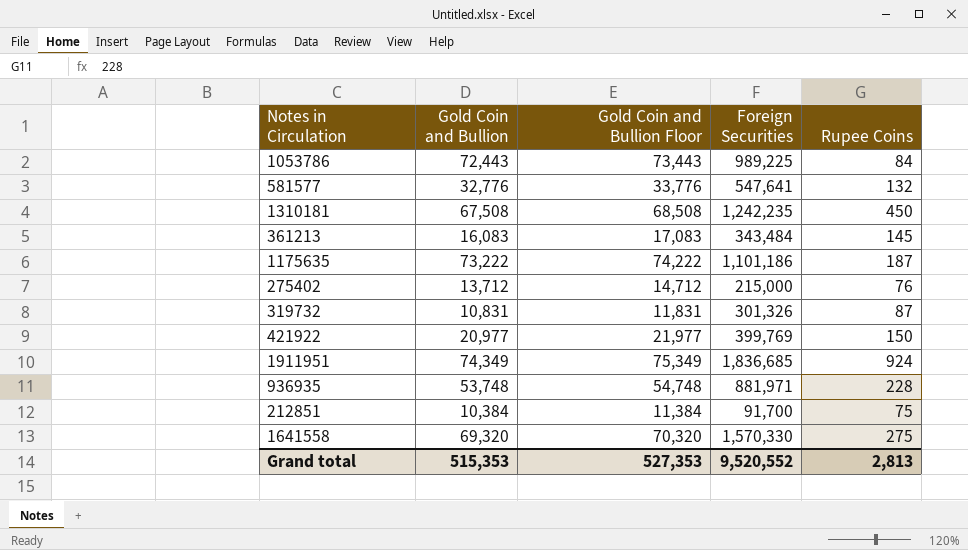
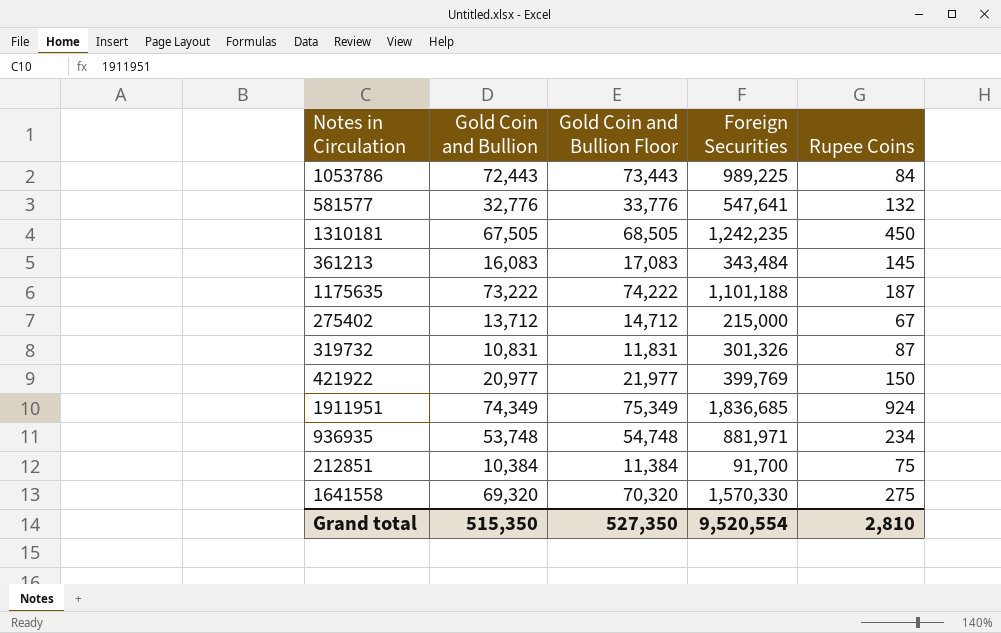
1310181 | Gold Coin and Bullion: 67,508 -> 67,505
1310181 | Gold Coin and Bullion Floor: 68,508 -> 68,505
1175635 | Foreign Securities: 1,101,186 -> 1,101,188
275402 | Rupee Coins: 76 -> 67
936935 | Rupee Coins: 228 -> 234
Grand total | Gold Coin and Bullion: 515,353 -> 515,350
Grand total | Gold Coin and Bullion Floor: 527,353 -> 527,350
Grand total | Foreign Securities: 9,520,552 -> 9,520,554
Grand total | Rupee Coins: 2,813 -> 2,810

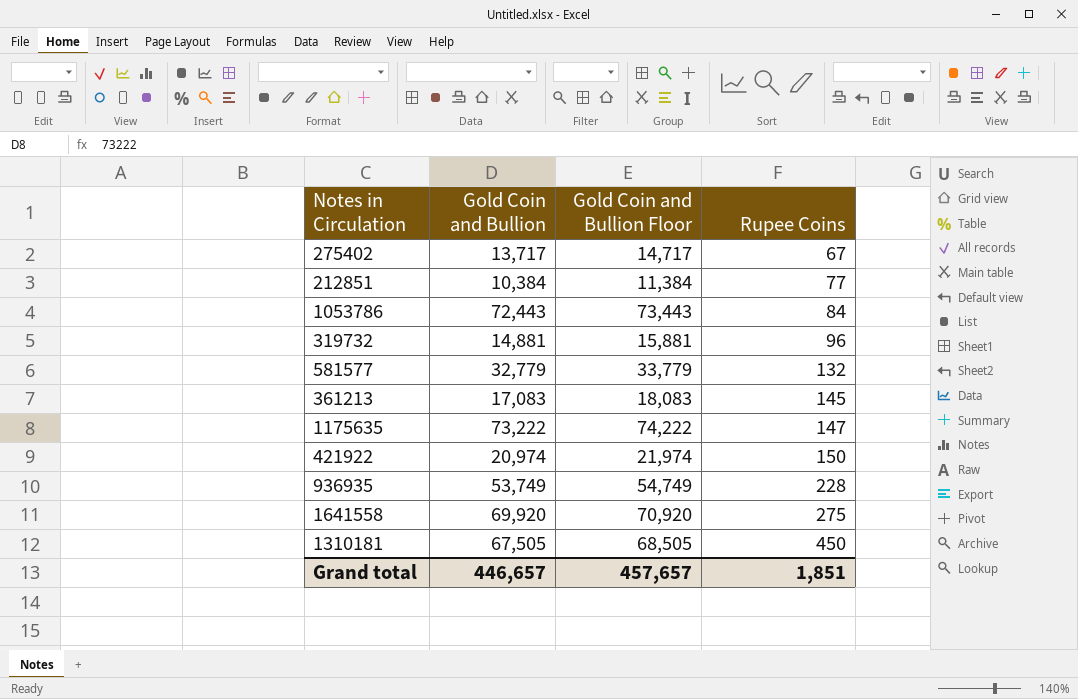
row order: none -> Rupee Coins ascending
column Foreign Securities | position: 4 -> none
row 1911951: 74,349 | 75,349 | 1,836,685 | 924 -> none
275402 | Gold Coin and Bullion: 13,712 -> 13,717
275402 | Gold Coin and Bullion Floor: 14,712 -> 14,717
212851 | Rupee Coins: 75 -> 77
319732 | Gold Coin and Bullion: 10,831 -> 14,881
319732 | Gold Coin and Bullion Floor: 11,831 -> 15,881
319732 | Rupee Coins: 87 -> 96
581577 | Gold Coin and Bullion: 32,776 -> 32,779
581577 | Gold Coin and Bullion Floor: 33,776 -> 33,779
361213 | Gold Coin and Bullion: 16,083 -> 17,083
361213 | Gold Coin and Bullion Floor: 17,083 -> 18,083
1175635 | Rupee Coins: 187 -> 147
421922 | Gold Coin and Bullion: 20,977 -> 20,974
421922 | Gold Coin and Bullion Floor: 21,977 -> 21,974
936935 | Gold Coin and Bullion: 53,748 -> 53,749
936935 | Gold Coin and Bullion Floor: 54,748 -> 54,749
936935 | Rupee Coins: 234 -> 228
1641558 | Gold Coin and Bullion: 69,320 -> 69,920
1641558 | Gold Coin and Bullion Floor: 70,320 -> 70,920
Grand total | Gold Coin and Bullion: 515,350 -> 446,657
Grand total | Gold Coin and Bullion Floor: 527,350 -> 457,657
Grand total | Rupee Coins: 2,810 -> 1,851

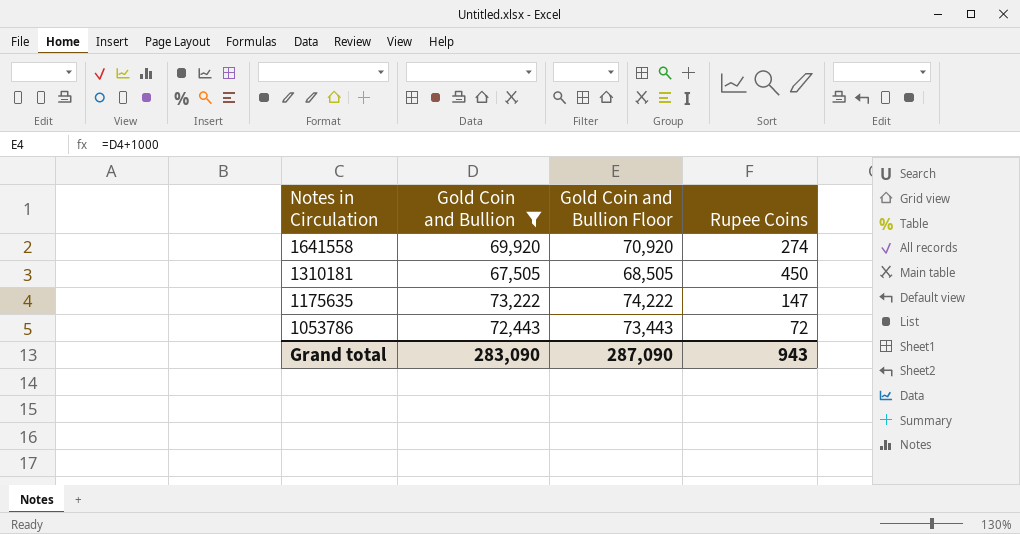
filter: none -> Gold Coin and Bullion >= 67,505
row order: Rupee Coins ascending -> Notes in Circulation descending
1641558 | Rupee Coins: 275 -> 274
1053786 | Rupee Coins: 84 -> 72
Grand total | Gold Coin and Bullion: 446,657 -> 283,090
Grand total | Gold Coin and Bullion Floor: 457,657 -> 287,090
Grand total | Rupee Coins: 1,851 -> 943

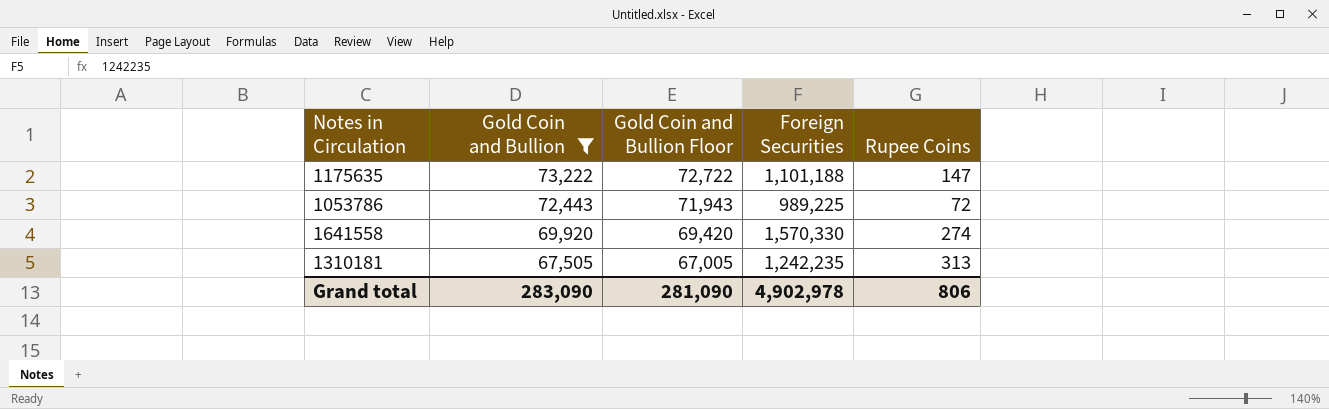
row order: Notes in Circulation descending -> Gold Coin and Bullion descending
column Gold Coin and Bullion Floor | formula: [Gold Coin and Bullion] + 1000 -> [Gold Coin and Bullion] - 500
column Foreign Securities | position: none -> 4
1310181 | Rupee Coins: 450 -> 313
Grand total | Gold Coin and Bullion Floor: 287,090 -> 281,090
Grand total | Rupee Coins: 943 -> 806

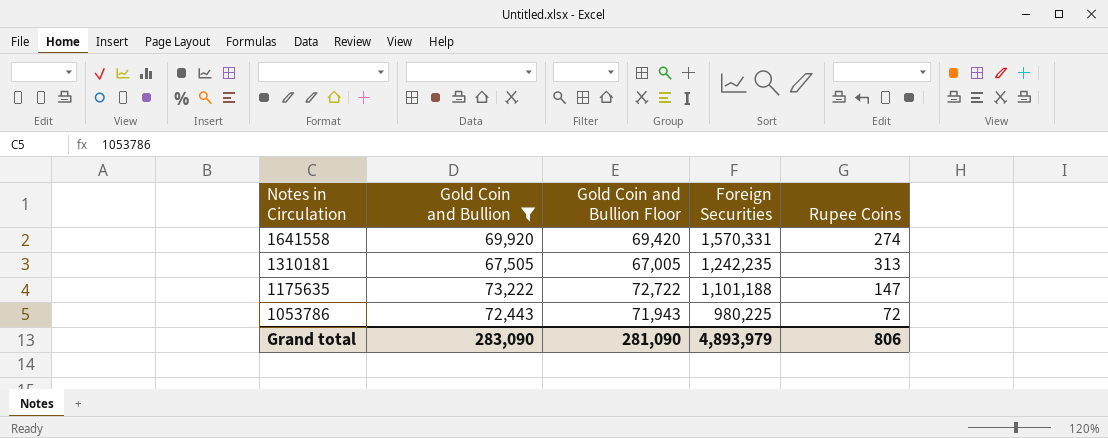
row order: Gold Coin and Bullion descending -> Notes in Circulation descending
1641558 | Foreign Securities: 1,570,330 -> 1,570,331
1053786 | Foreign Securities: 989,225 -> 980,225
Grand total | Foreign Securities: 4,902,978 -> 4,893,979

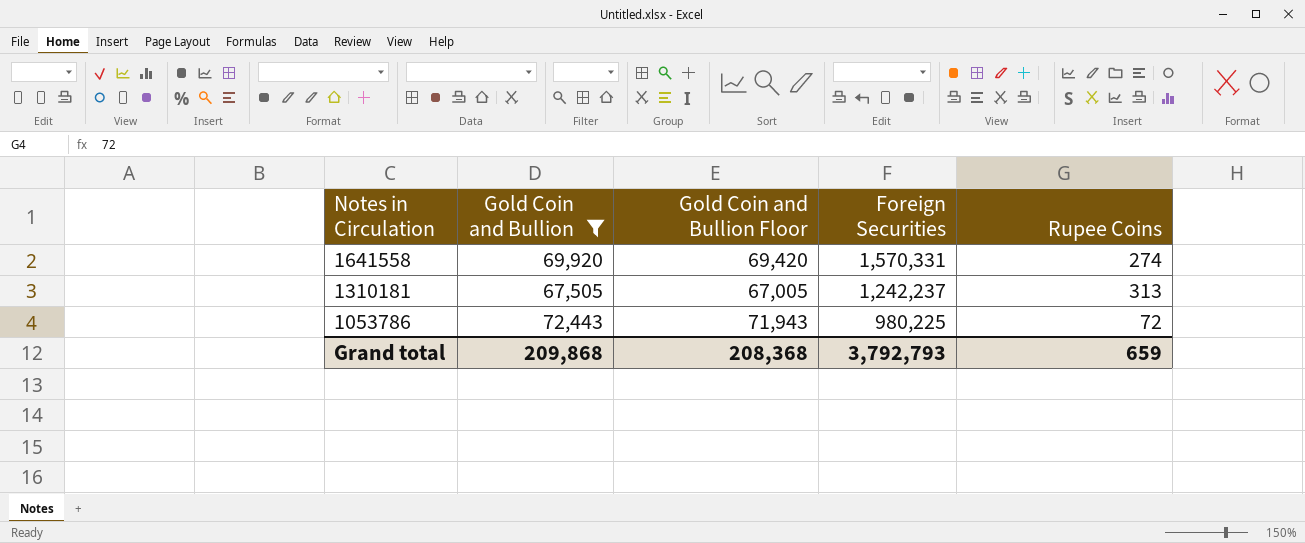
row 1175635: 73,222 | 72,722 | 1,101,188 | 147 -> none
1310181 | Foreign Securities: 1,242,235 -> 1,242,237
Grand total | Gold Coin and Bullion: 283,090 -> 209,868
Grand total | Gold Coin and Bullion Floor: 281,090 -> 208,368
Grand total | Foreign Securities: 4,893,979 -> 3,792,793
Grand total | Rupee Coins: 806 -> 659

